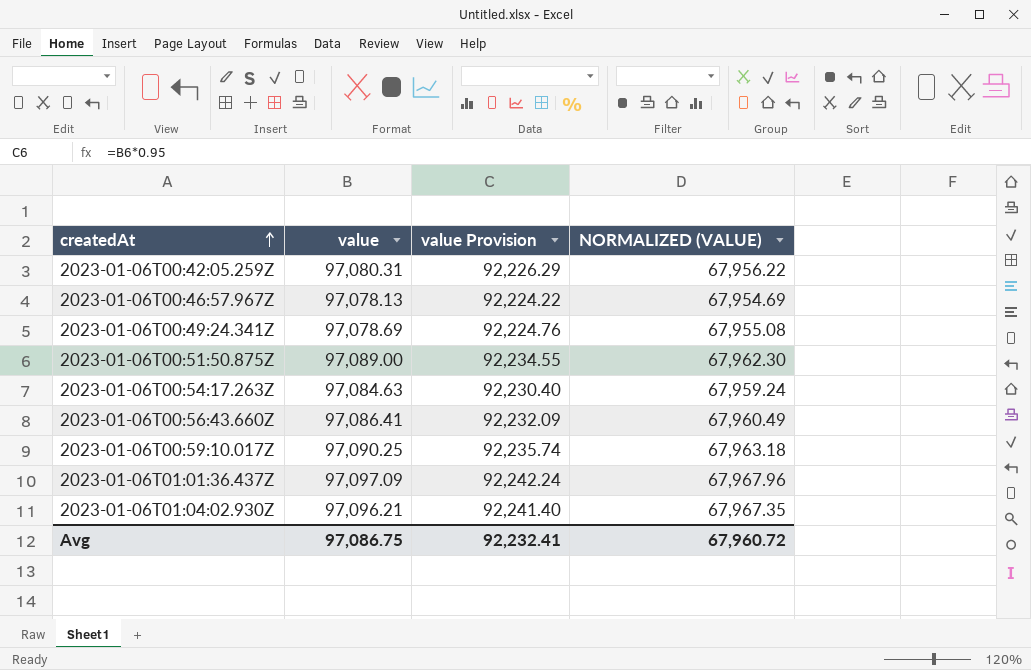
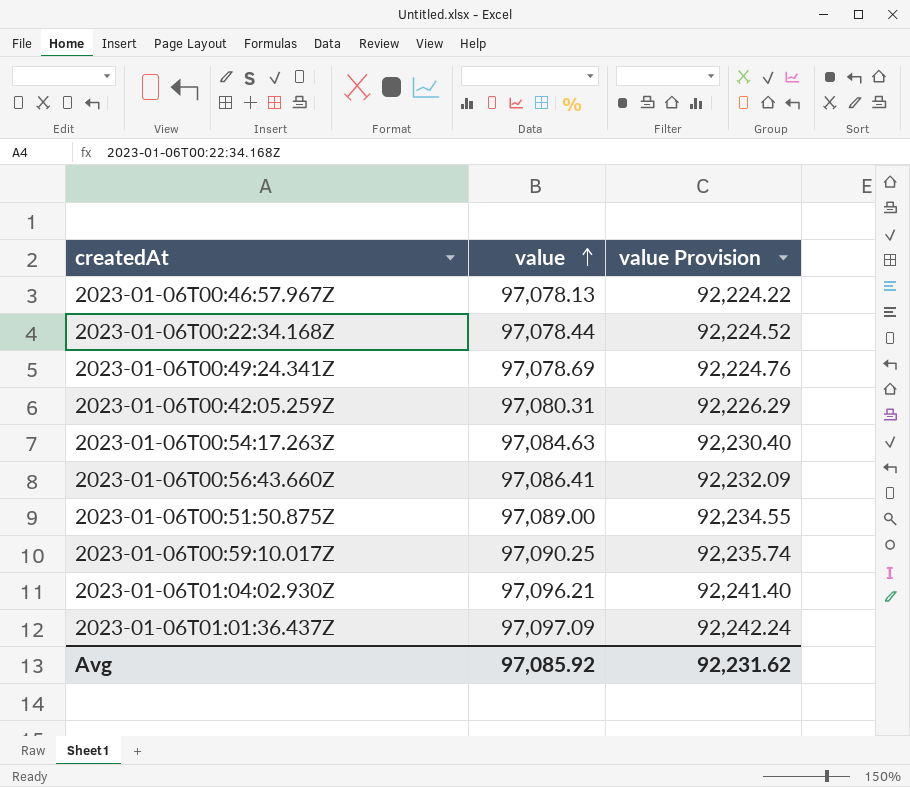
row order: createdAt ascending -> value ascending
column NORMALIZED (VALUE) | formula: [value] * 0.7 -> none
row 2023-01-06T00:22:34.168Z: none -> 97,078.44 | 92,224.52
Avg | value: 97,086.75 -> 97,085.92
Avg | value Provision: 92,232.41 -> 92,231.62

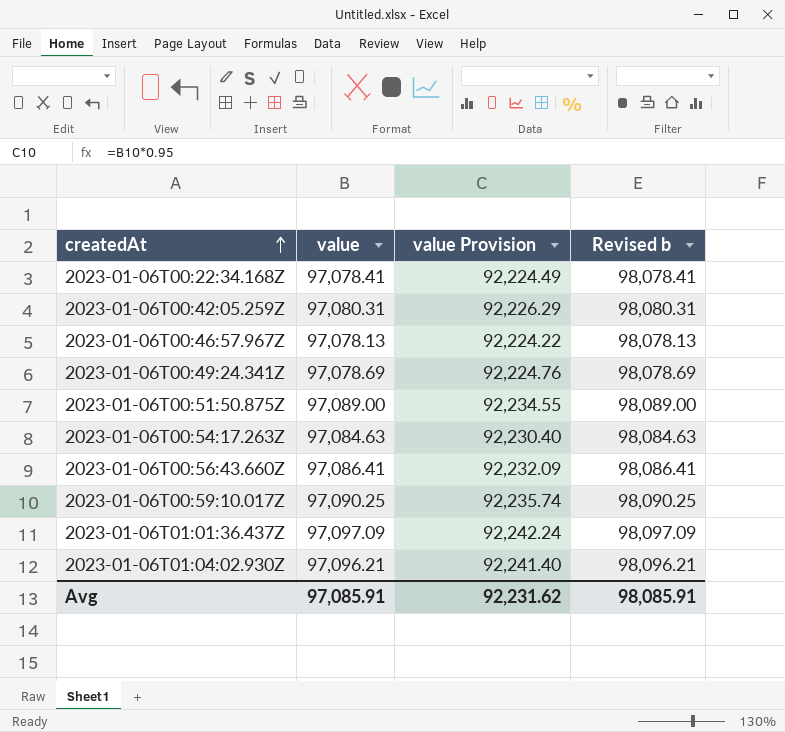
row order: value ascending -> createdAt ascending
column Revised b | formula: none -> [value] + 1000
2023-01-06T00:22:34.168Z | value: 97,078.44 -> 97,078.41
2023-01-06T00:22:34.168Z | value Provision: 92,224.52 -> 92,224.49
Avg | value: 97,085.92 -> 97,085.91

